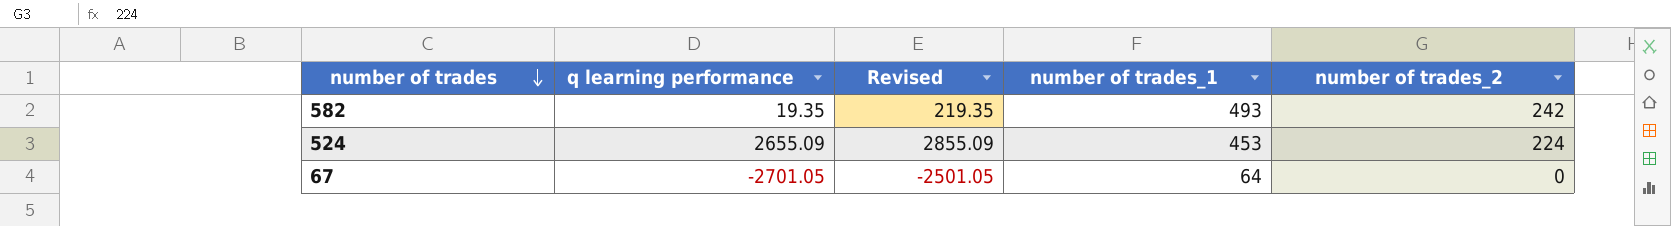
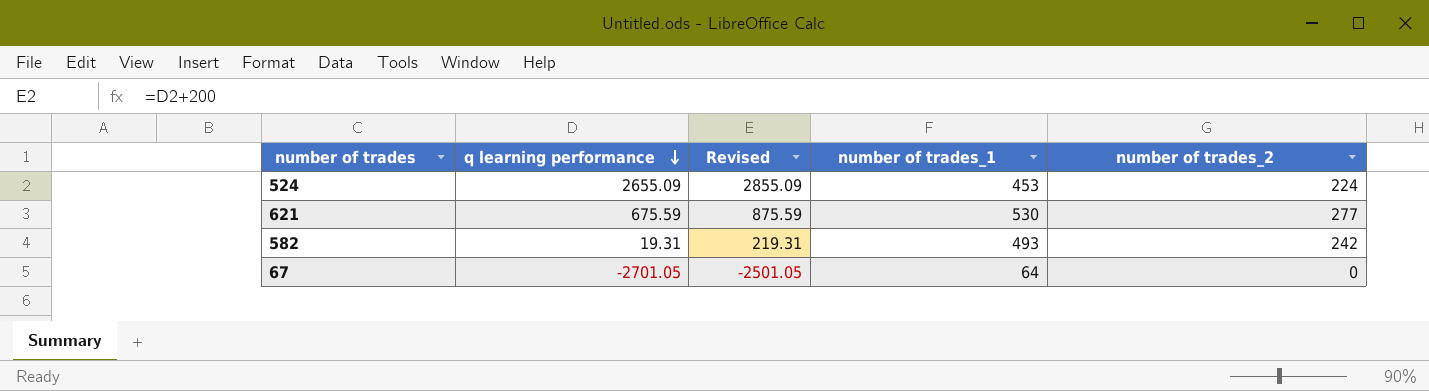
row order: number of trades descending -> q learning performance descending
row 621: none -> 675.59 | 875.59 | 530 | 277
582 | q learning performance: 19.35 -> 19.31
582 | Revised: 219.35 -> 219.31

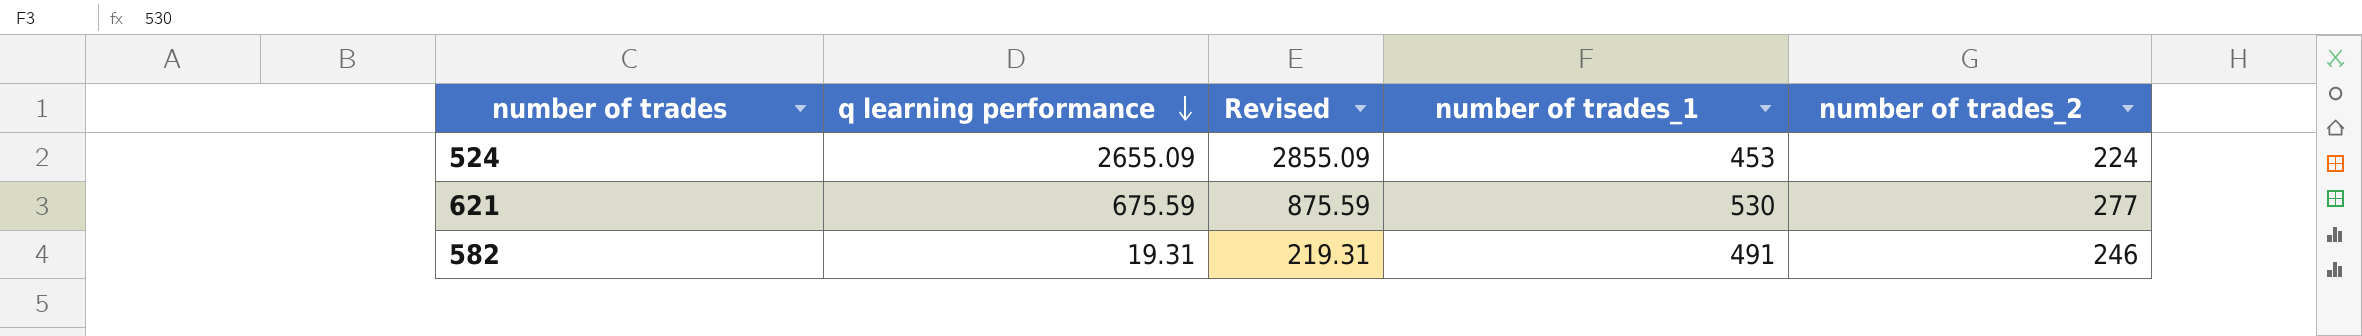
row 67: -2701.05 | -2501.05 | 64 | 0 -> none
582 | number of trades_1: 493 -> 491
582 | number of trades_2: 242 -> 246

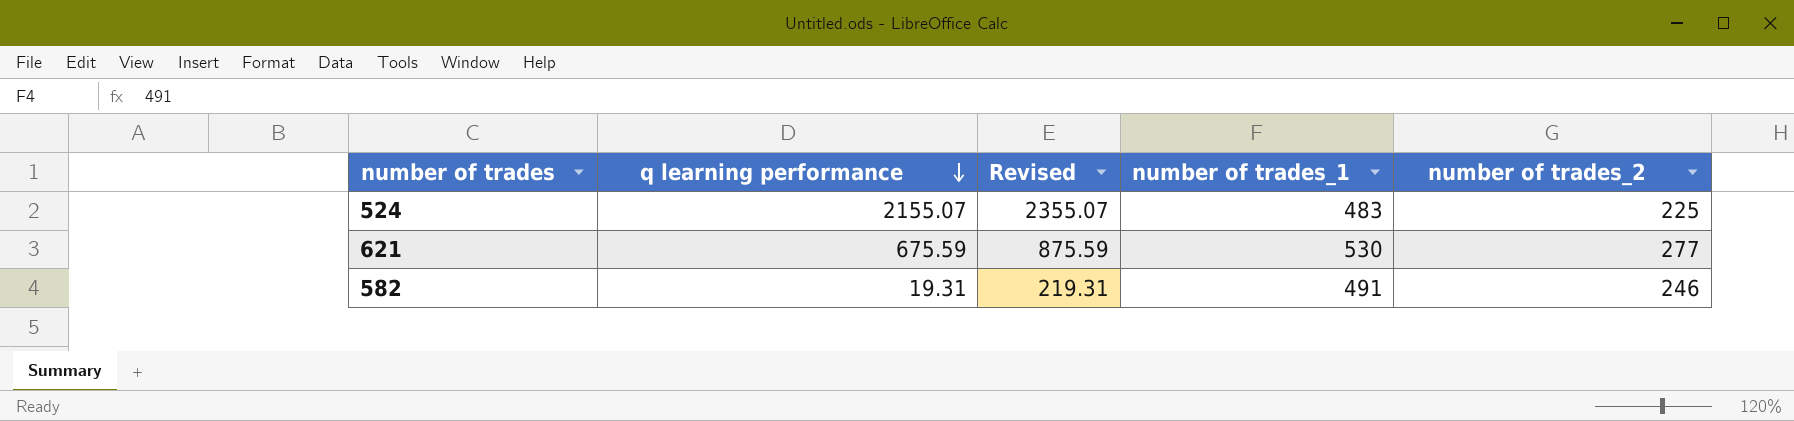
524 | q learning performance: 2655.09 -> 2155.07
524 | Revised: 2855.09 -> 2355.07
524 | number of trades_1: 453 -> 483
524 | number of trades_2: 224 -> 225

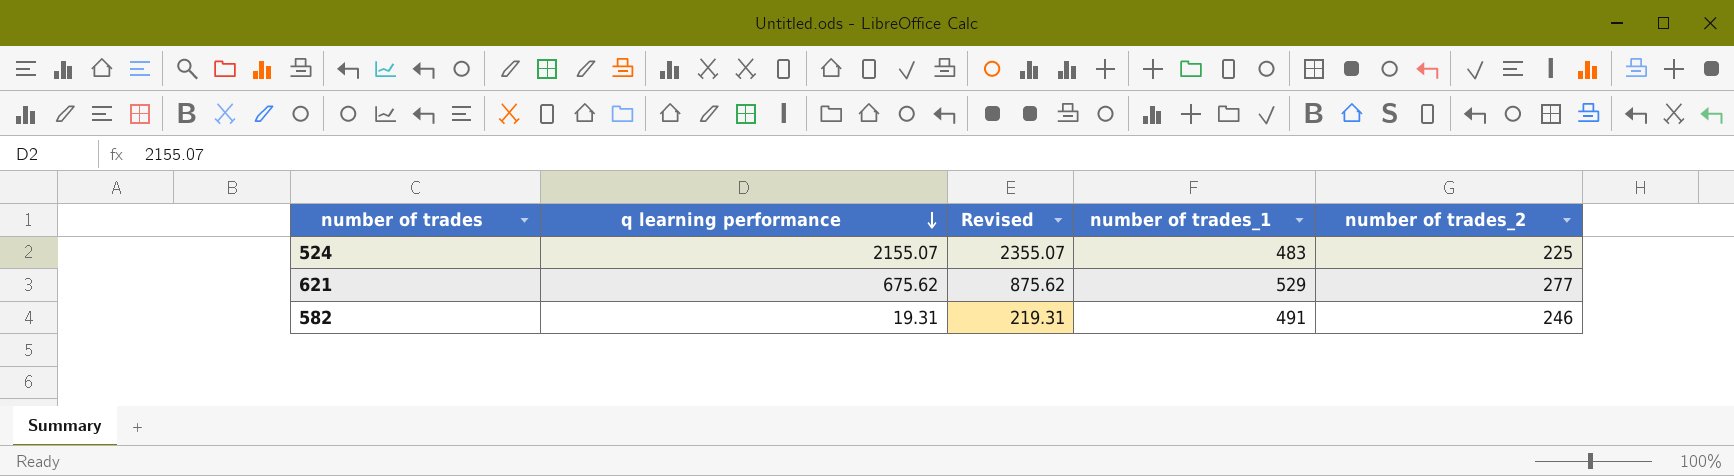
621 | q learning performance: 675.59 -> 675.62
621 | Revised: 875.59 -> 875.62
621 | number of trades_1: 530 -> 529

